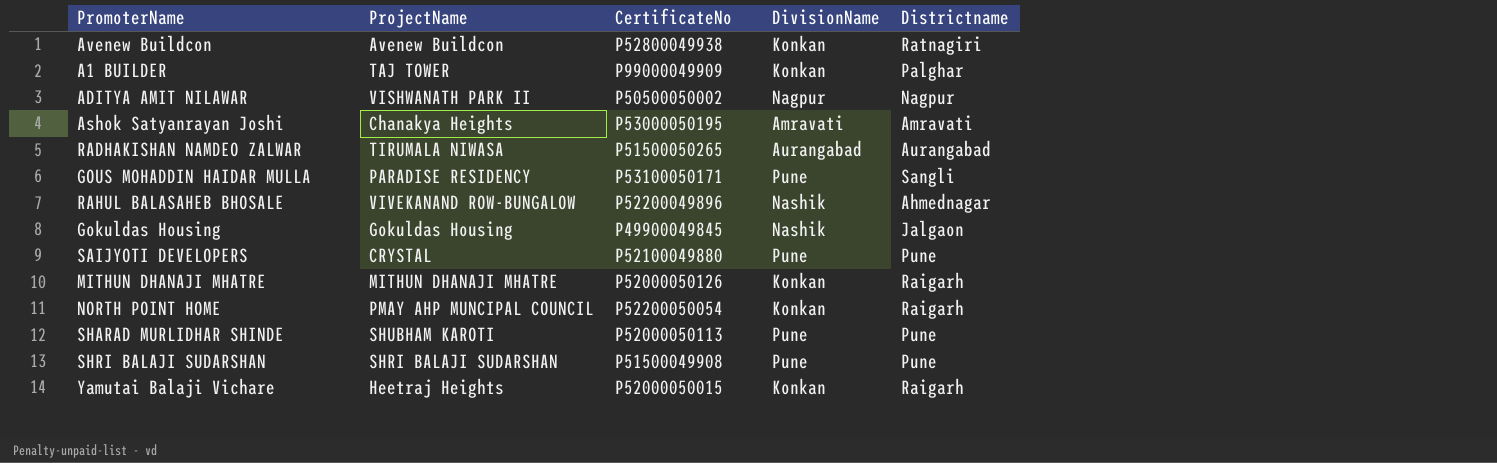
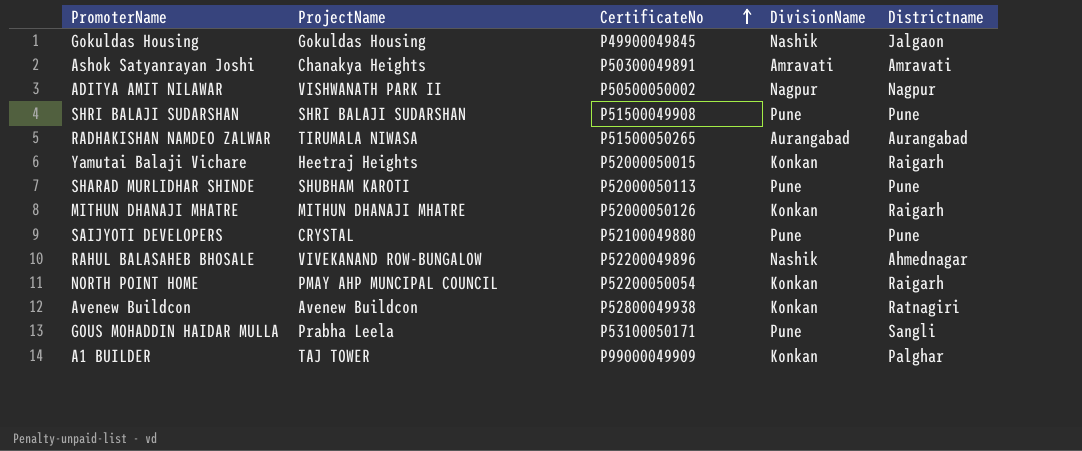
row order: none -> CertificateNo ascending
Ashok Satyanrayan Joshi | CertificateNo: P53000050195 -> P50300049891
GOUS MOHADDIN HAIDAR MULLA | ProjectName: PARADISE RESIDENCY -> Prabha Leela

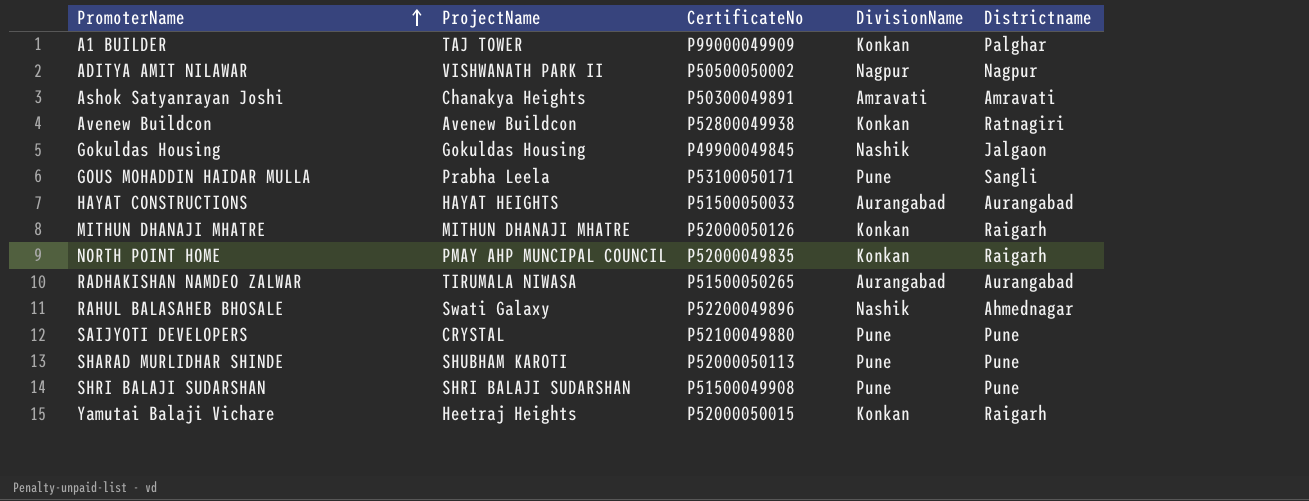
row order: CertificateNo ascending -> PromoterName ascending
row HAYAT CONSTRUCTIONS: none -> HAYAT HEIGHTS | P51500050033 | Aurangabad | Aurangabad
NORTH POINT HOME | CertificateNo: P52200050054 -> P52000049835
RAHUL BALASAHEB BHOSALE | ProjectName: VIVEKANAND ROW-BUNGALOW -> Swati Galaxy

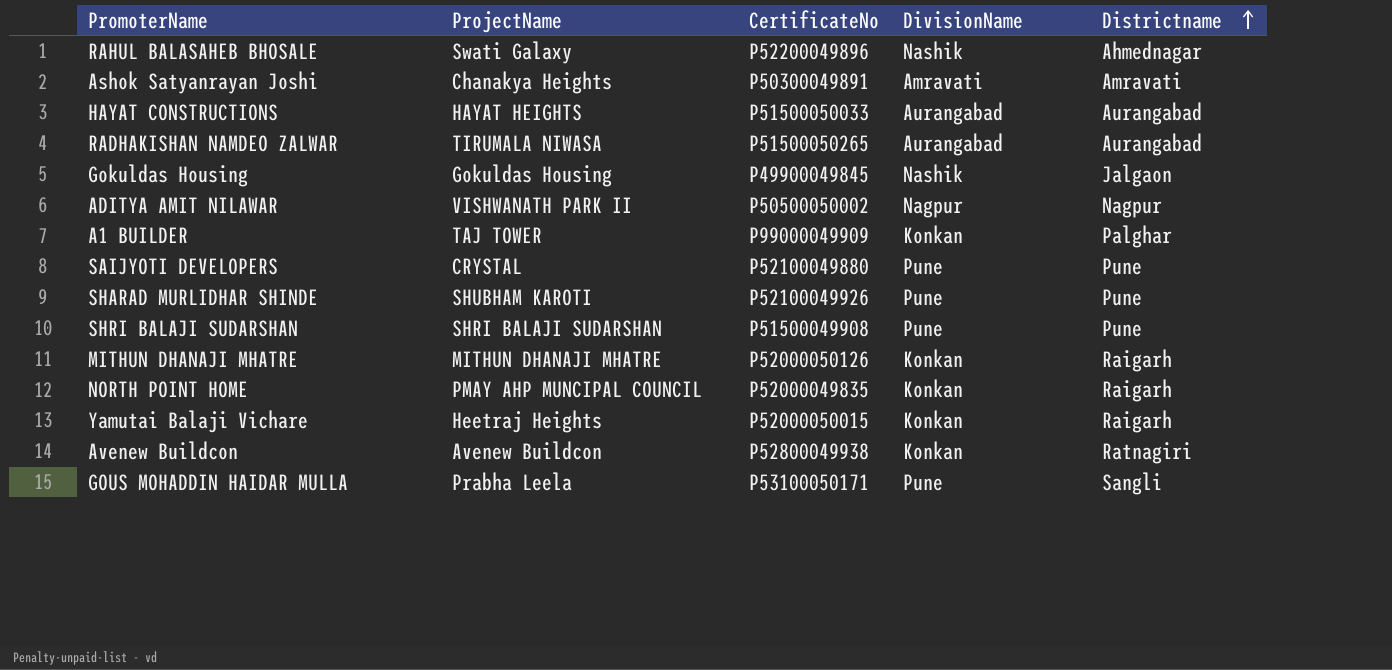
row order: PromoterName ascending -> Districtname ascending
SHARAD MURLIDHAR SHINDE | CertificateNo: P52000050113 -> P52100049926

